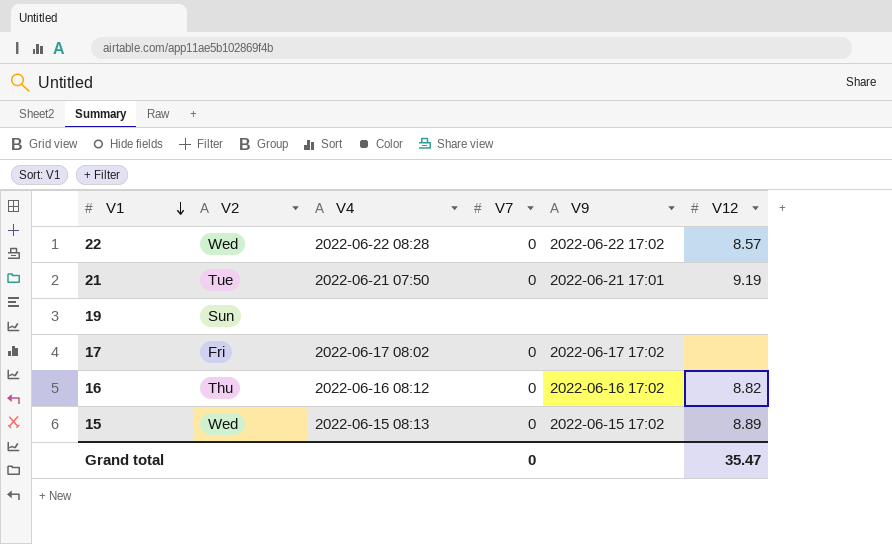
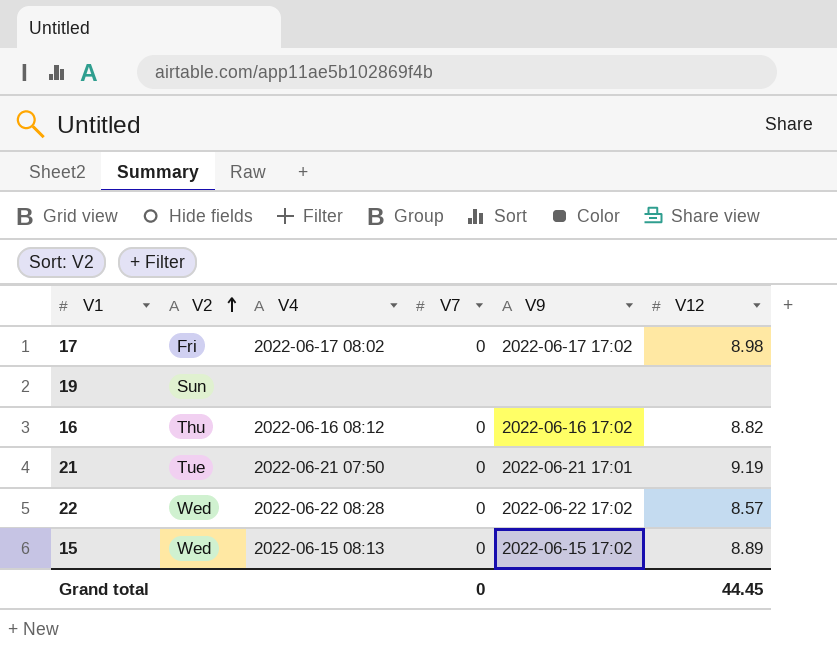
row order: V1 descending -> V2 ascending
17 | V12: none -> 8.98
Grand total | V12: 35.47 -> 44.45

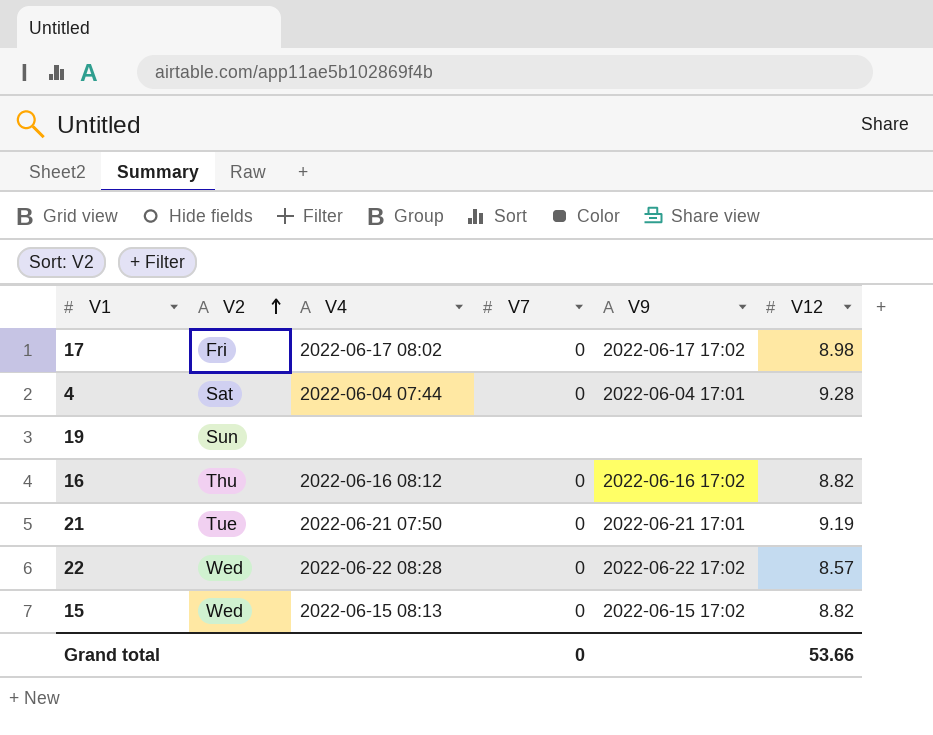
row 4: none -> Sat | 2022-06-04 07:44 | 0 | 2022-06-04 17:01 | 9.28
15 | V12: 8.89 -> 8.82
Grand total | V12: 44.45 -> 53.66

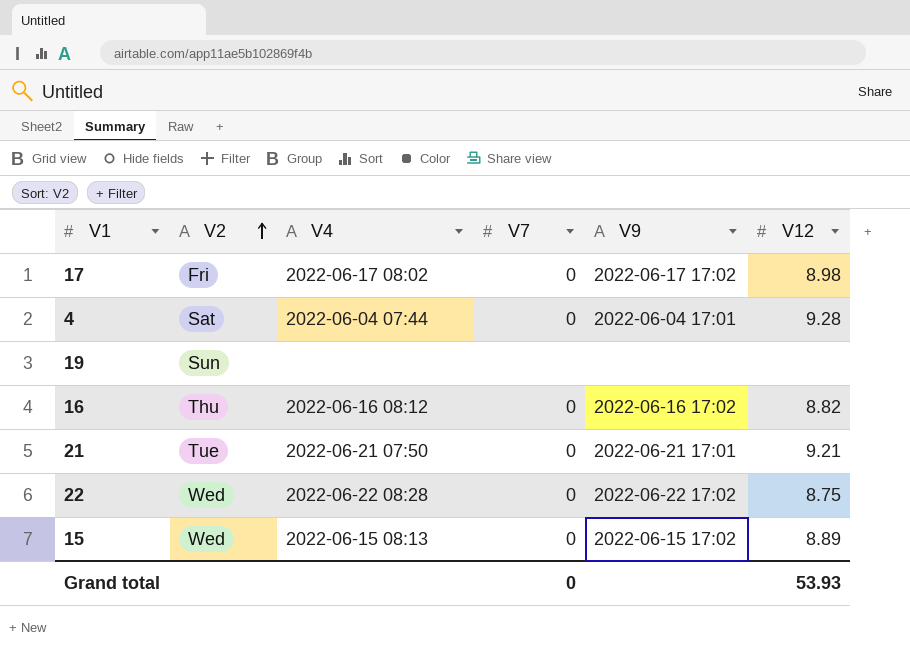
21 | V12: 9.19 -> 9.21
22 | V12: 8.57 -> 8.75
15 | V12: 8.82 -> 8.89
Grand total | V12: 53.66 -> 53.93

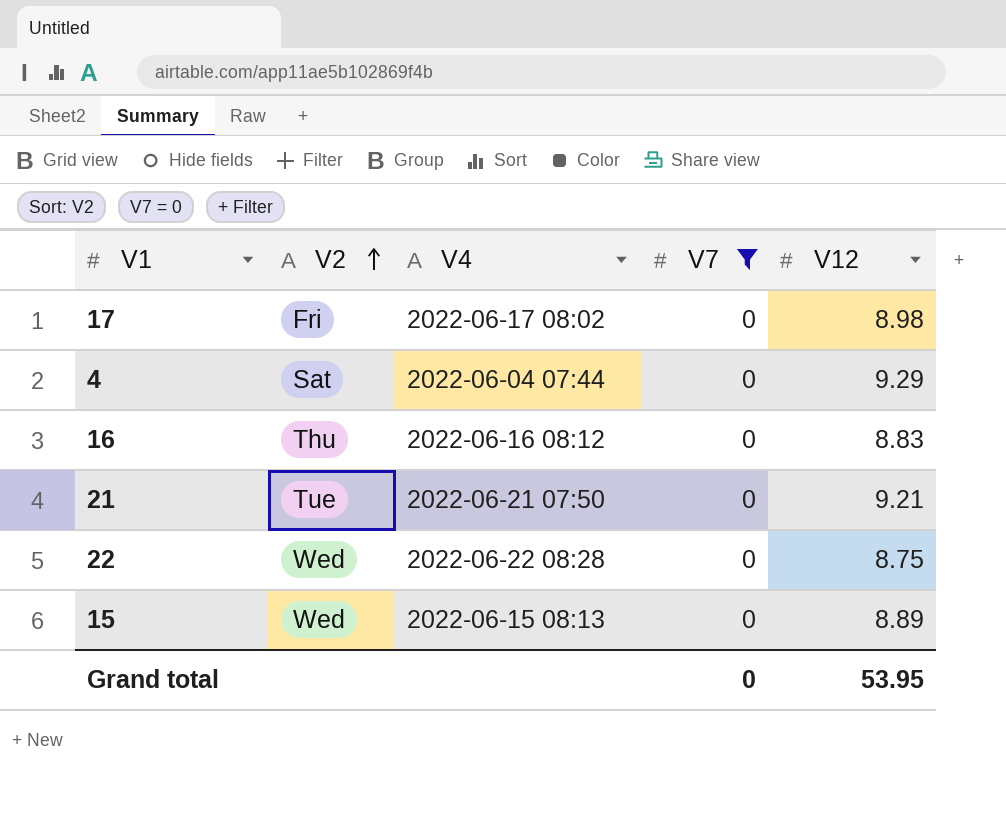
filter: none -> V7 = 0
column V9 | position: 5 -> none
4 | V12: 9.28 -> 9.29
16 | V12: 8.82 -> 8.83
Grand total | V12: 53.93 -> 53.95

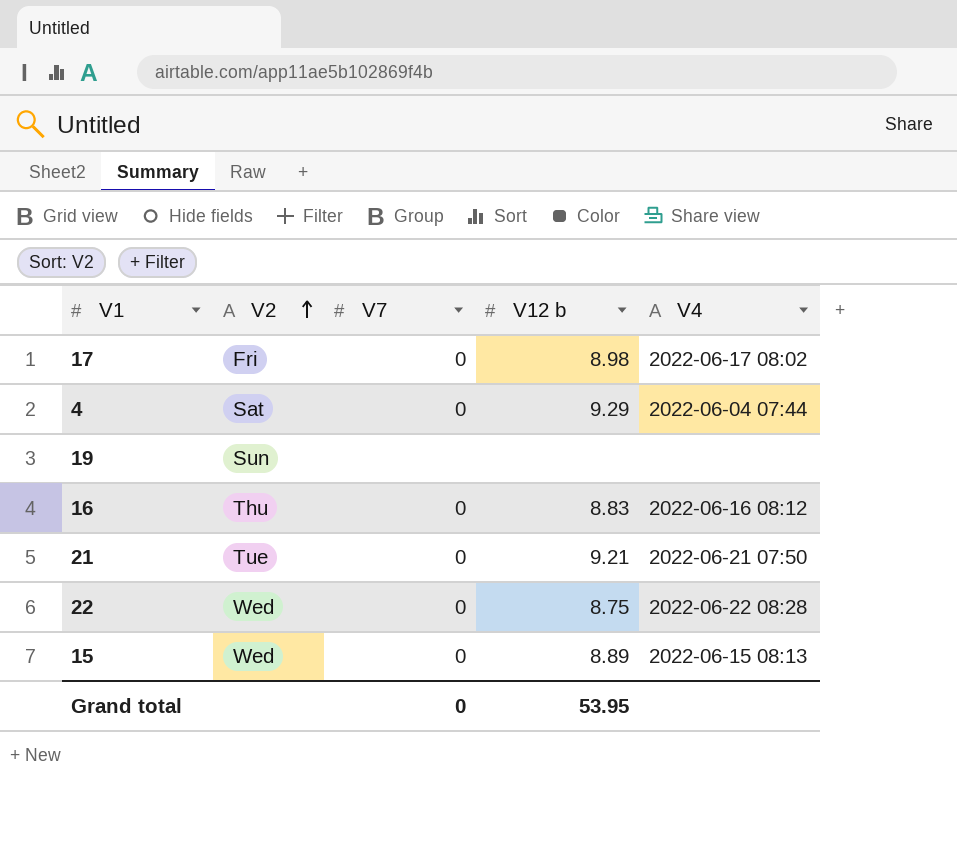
filter: V7 = 0 -> none
column name: V12 -> V12 b
column V4 | position: 3 -> 5

